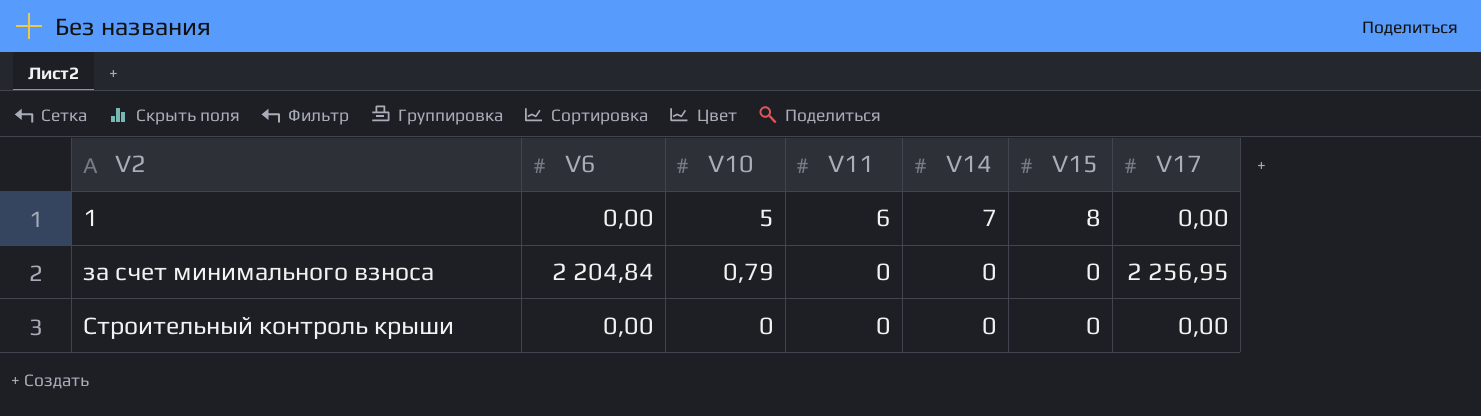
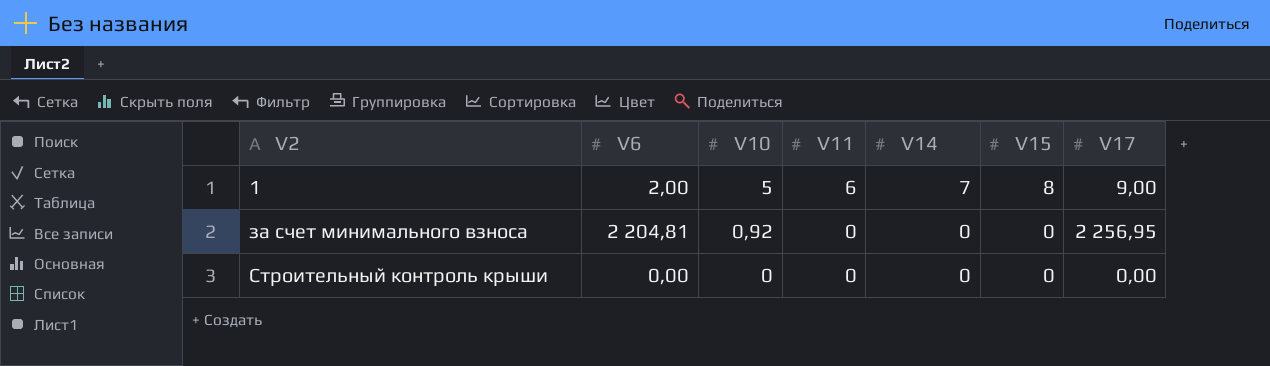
1 | V6: 0,00 -> 2,00
1 | V17: 0,00 -> 9,00
за счет минимального взноса | V6: 2 204,84 -> 2 204,81
за счет минимального взноса | V10: 0,79 -> 0,92

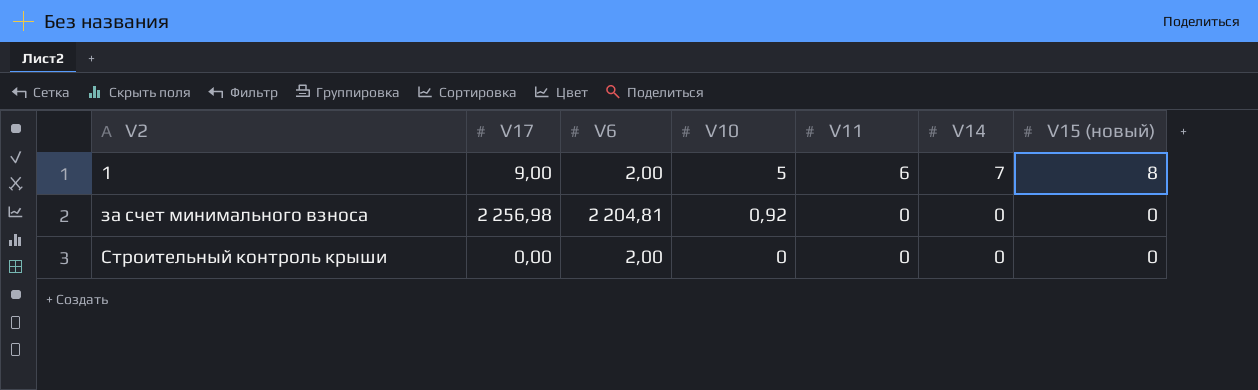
column V17 | position: 7 -> 2
column name: V15 -> V15 (новый)
за счет минимального взноса | V17: 2 256,95 -> 2 256,98
Строительный контроль крыши | V6: 0,00 -> 2,00

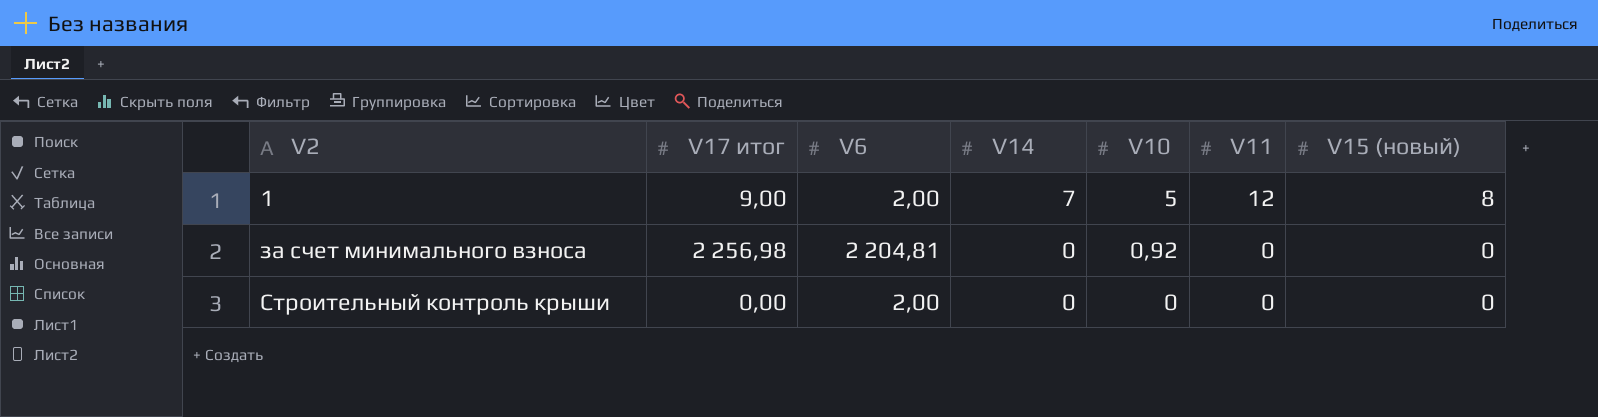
column name: V17 -> V17 итог
column V14 | position: 6 -> 4
1 | V11: 6 -> 12

